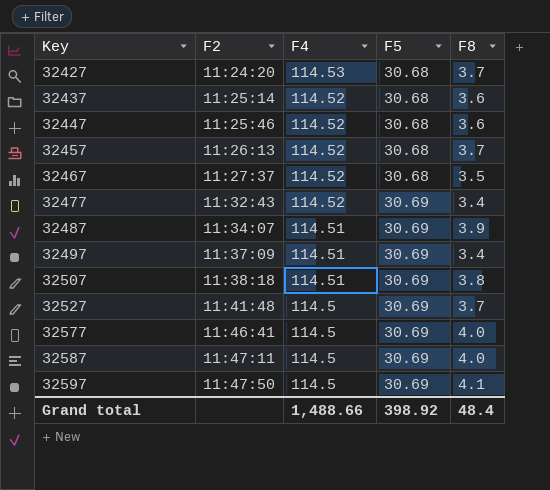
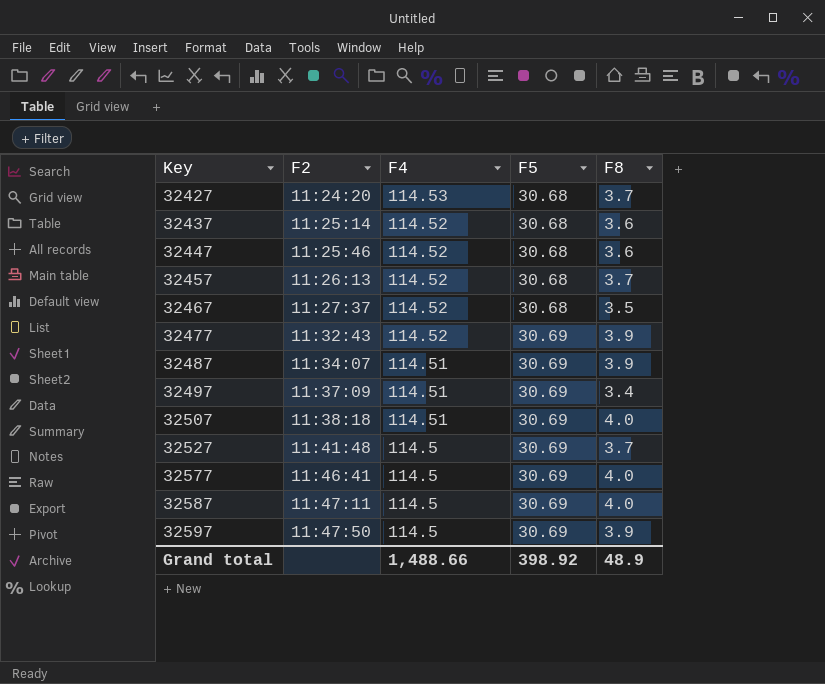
32477 | F8: 3.4 -> 3.9
32507 | F8: 3.8 -> 4.0
32597 | F8: 4.1 -> 3.9
Grand total | F8: 48.4 -> 48.9

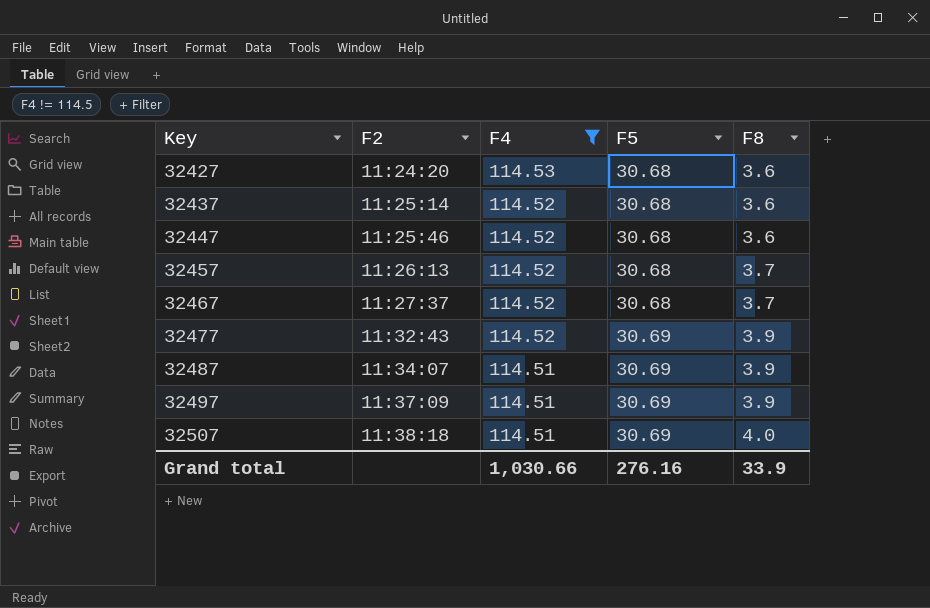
filter: none -> F4 != 114.5
32427 | F8: 3.7 -> 3.6
32467 | F8: 3.5 -> 3.7
32497 | F8: 3.4 -> 3.9
Grand total | F4: 1,488.66 -> 1,030.66
Grand total | F5: 398.92 -> 276.16
Grand total | F8: 48.9 -> 33.9

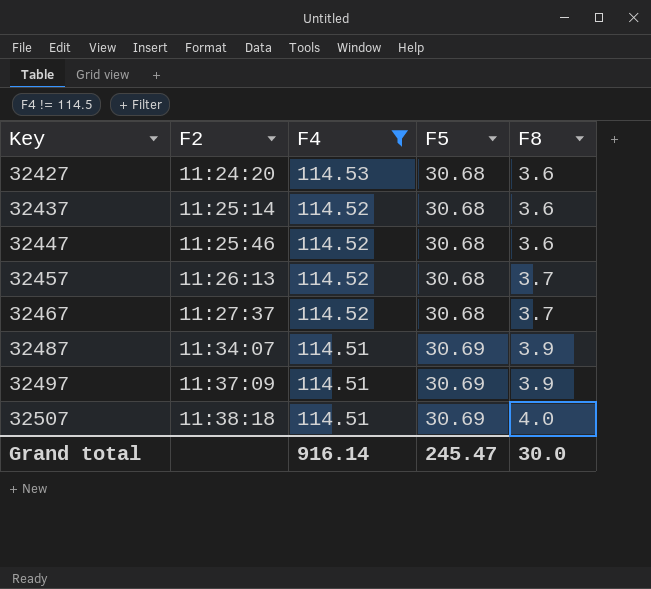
row 32477: 11:32:43 | 114.52 | 30.69 | 3.9 -> none
Grand total | F4: 1,030.66 -> 916.14
Grand total | F5: 276.16 -> 245.47
Grand total | F8: 33.9 -> 30.0

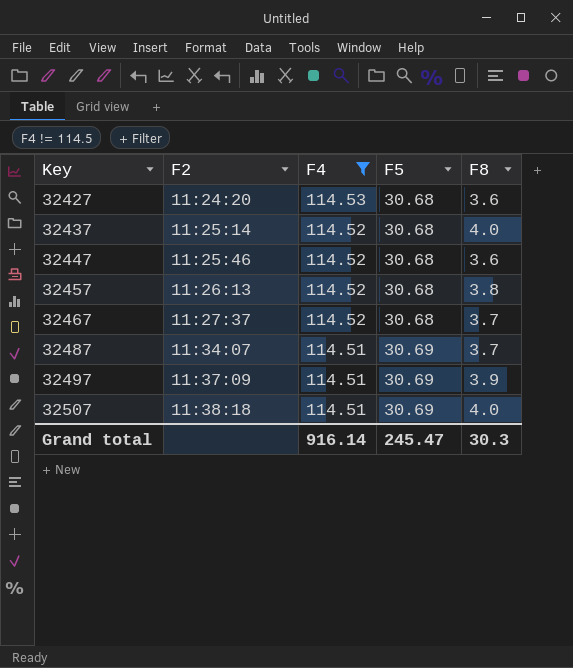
32437 | F8: 3.6 -> 4.0
32457 | F8: 3.7 -> 3.8
32487 | F8: 3.9 -> 3.7
Grand total | F8: 30.0 -> 30.3

